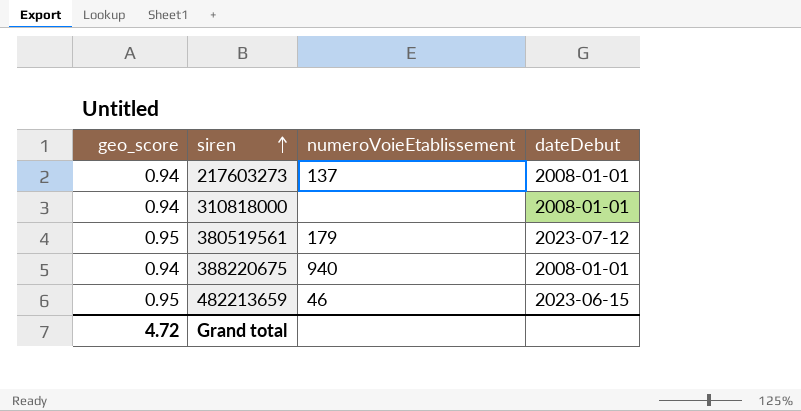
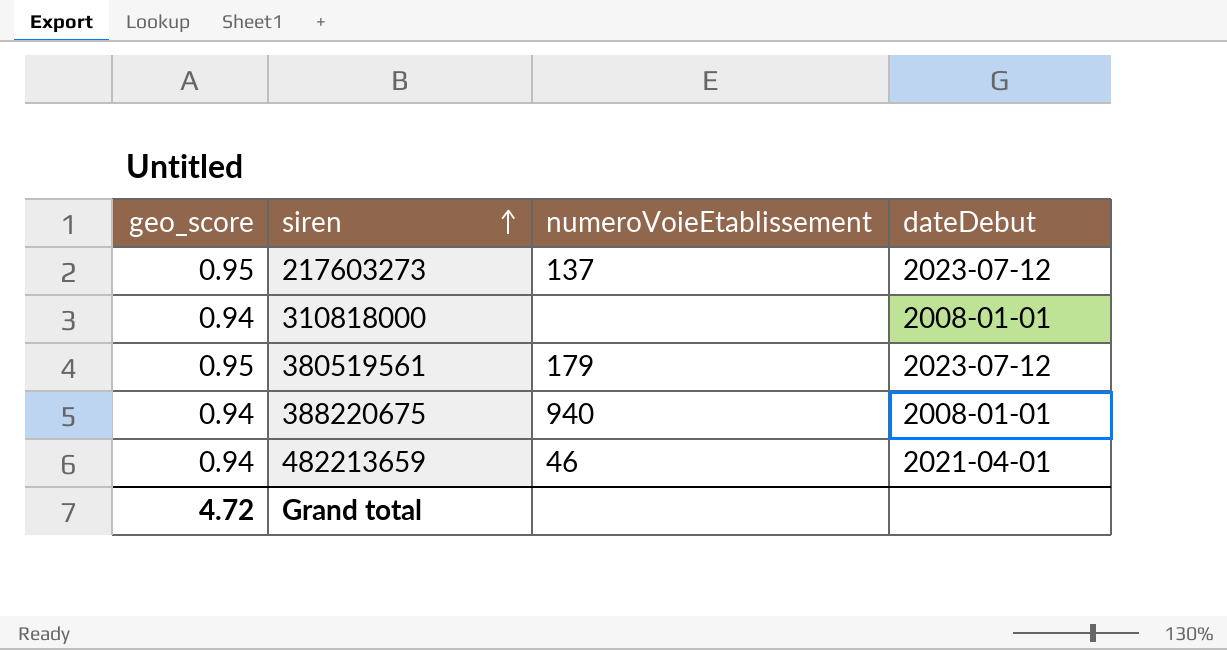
217603273 | geo_score: 0.94 -> 0.95
217603273 | dateDebut: 2008-01-01 -> 2023-07-12
482213659 | geo_score: 0.95 -> 0.94
482213659 | dateDebut: 2023-06-15 -> 2021-04-01

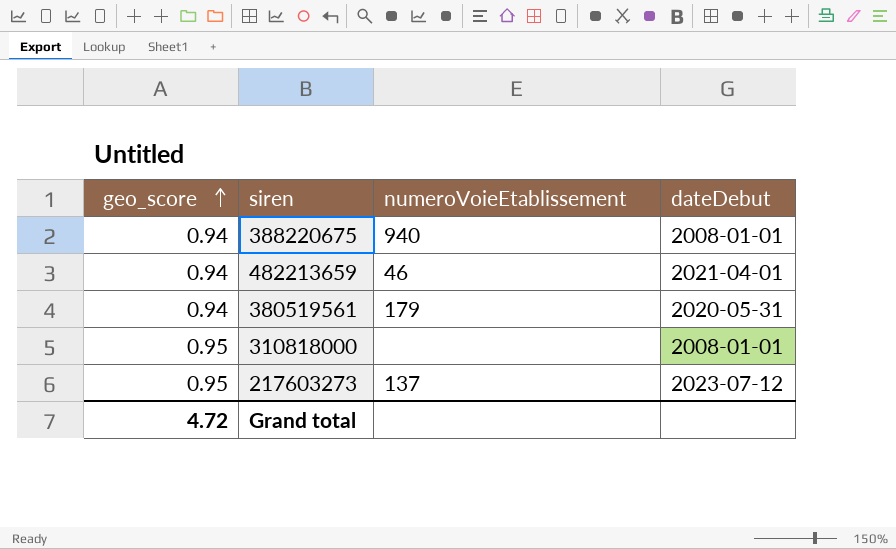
row order: siren ascending -> geo_score ascending
380519561 | geo_score: 0.95 -> 0.94
380519561 | dateDebut: 2023-07-12 -> 2020-05-31
310818000 | geo_score: 0.94 -> 0.95

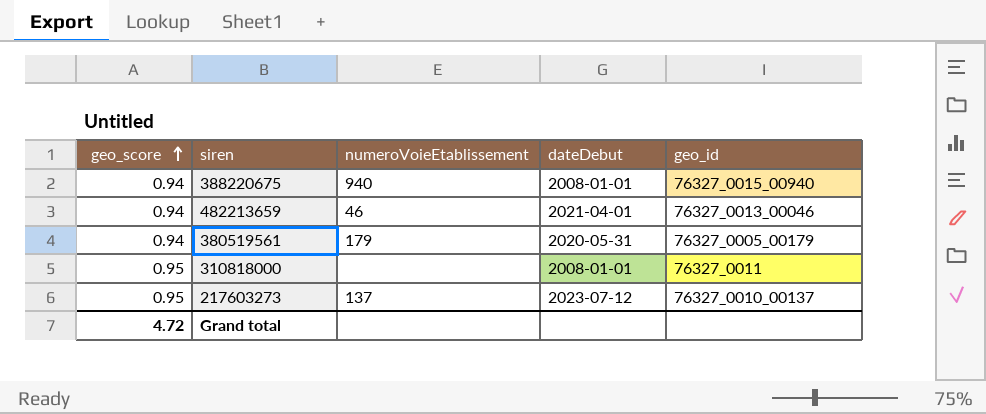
column geo_id | position: none -> 5

